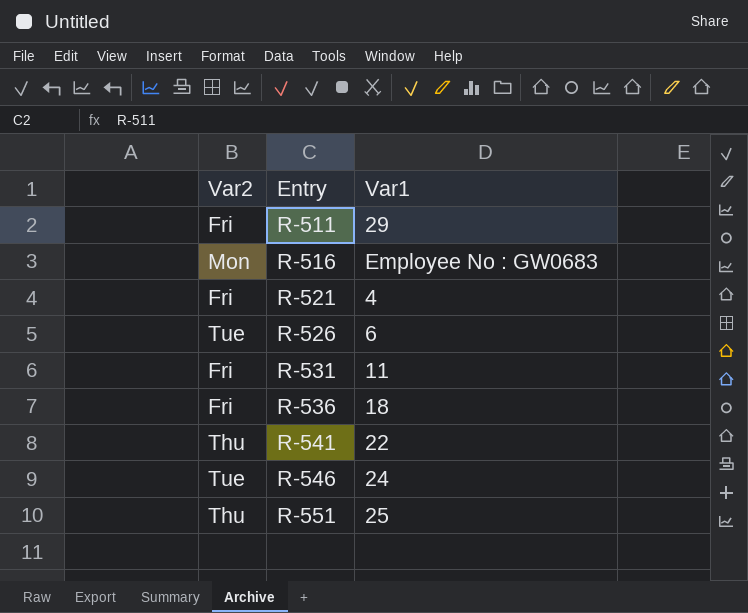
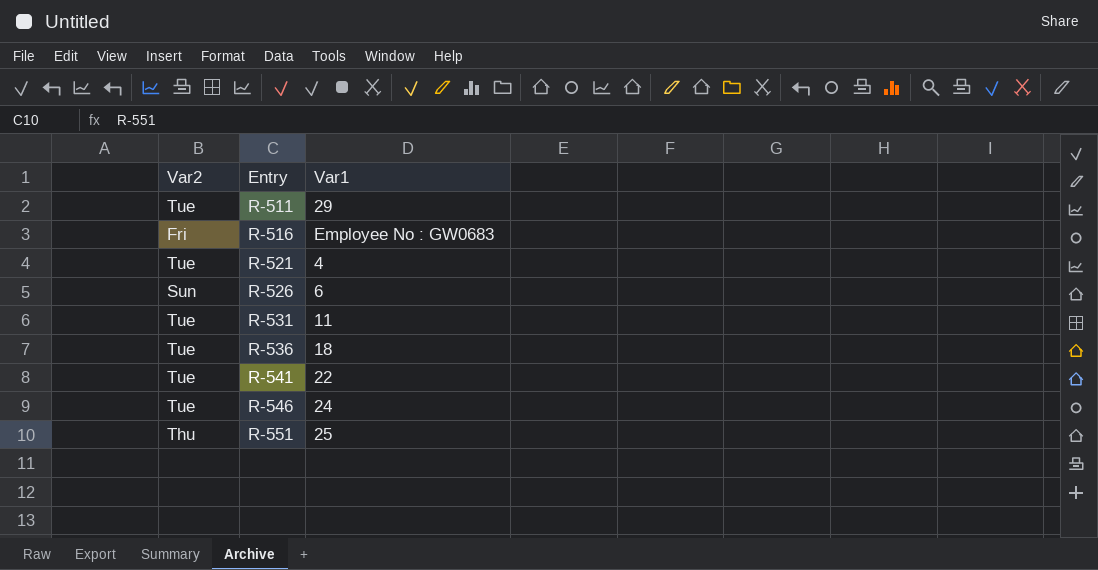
R-511 | Var2: Fri -> Tue
R-516 | Var2: Mon -> Fri
R-521 | Var2: Fri -> Tue
R-526 | Var2: Tue -> Sun
R-531 | Var2: Fri -> Tue
R-536 | Var2: Fri -> Tue
R-541 | Var2: Thu -> Tue

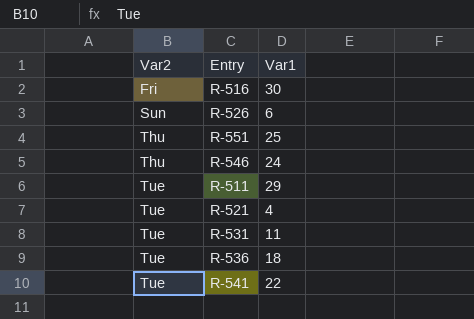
row order: Entry ascending -> Var2 ascending
R-516 | Var1: Employee No : GW0683 -> 30
R-546 | Var2: Tue -> Thu

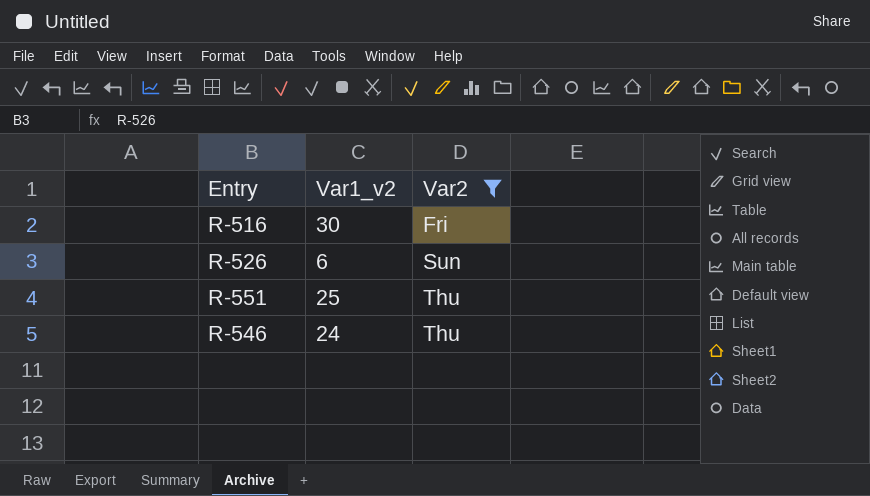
filter: none -> Var2 != Tue
column name: Var1 -> Var1_v2
column Var2 | position: 1 -> 3

